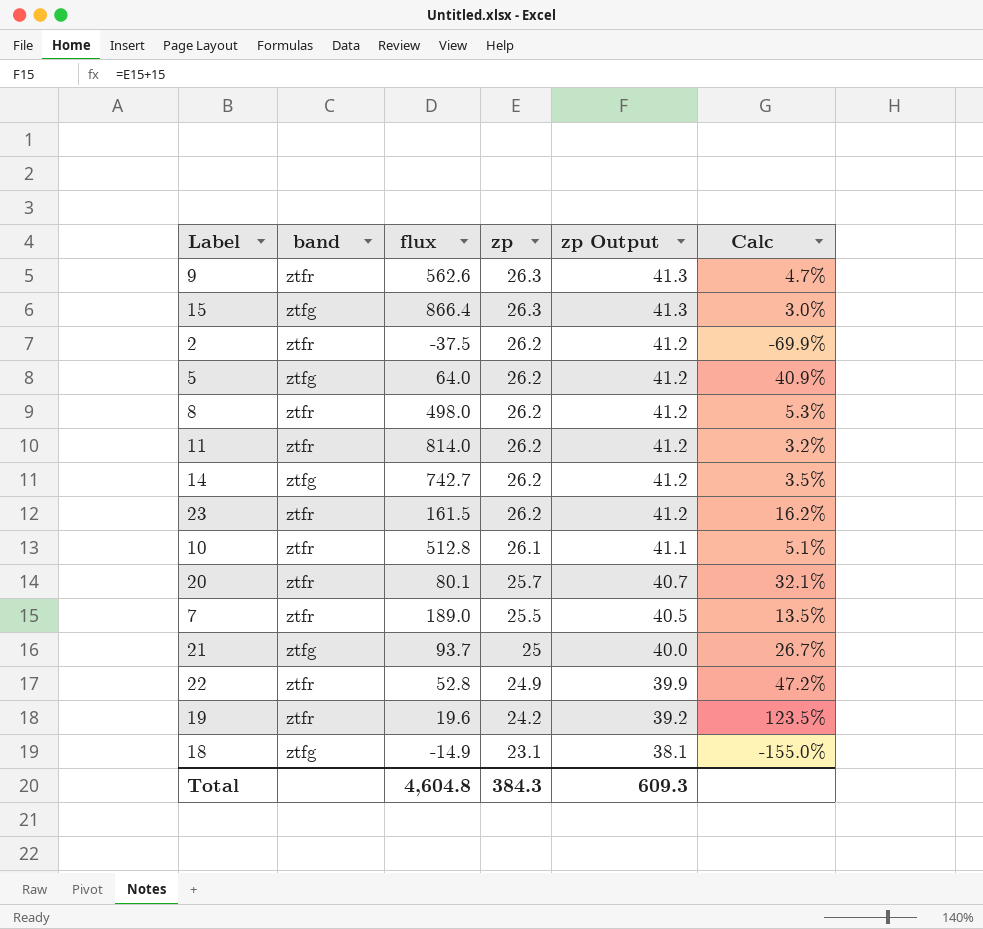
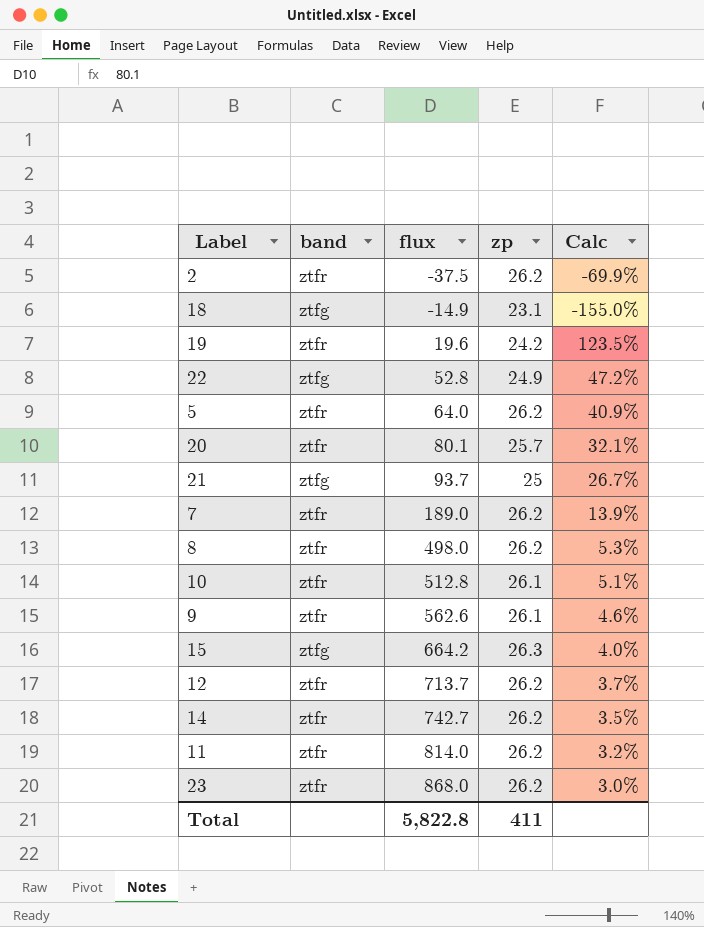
row order: zp descending -> flux ascending
column zp Output | formula: [zp] + 15 -> none
22 | band: ztfr -> ztfg
5 | band: ztfg -> ztfr
7 | zp: 25.5 -> 26.2
7 | Calc: 13.5% -> 13.9%
9 | zp: 26.3 -> 26.1
9 | Calc: 4.7% -> 4.6%
15 | flux: 866.4 -> 664.2
15 | Calc: 3.0% -> 4.0%
row 12: none -> ztfr | 713.7 | 26.2 | 3.7%
14 | band: ztfg -> ztfr
23 | flux: 161.5 -> 868.0
23 | Calc: 16.2% -> 3.0%
Total | flux: 4,604.8 -> 5,822.8
Total | zp: 384.3 -> 411

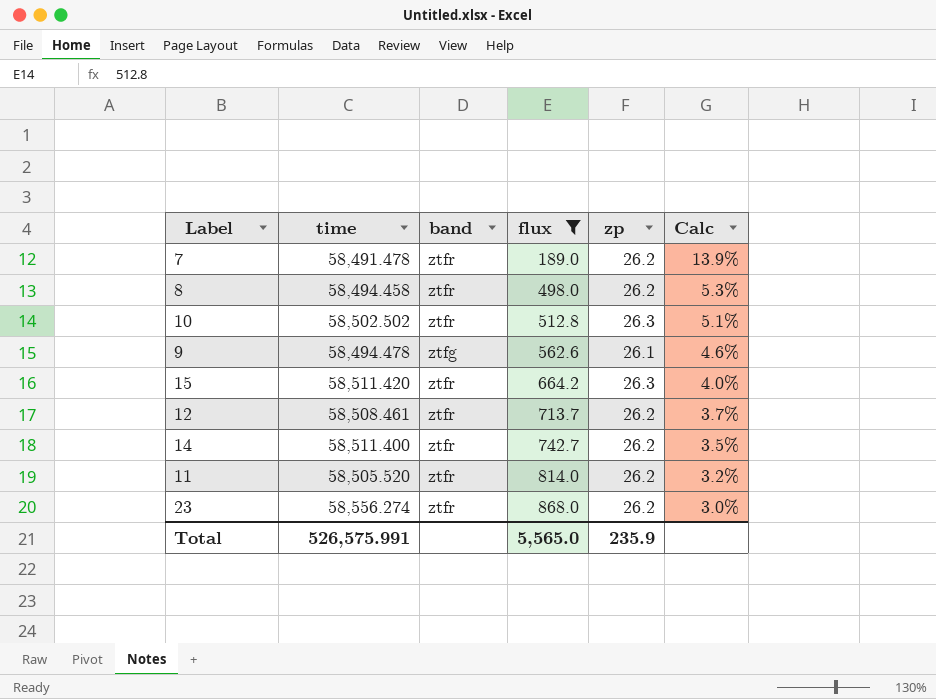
filter: none -> flux >= 189.0
column time | position: none -> 2
10 | zp: 26.1 -> 26.3
9 | band: ztfr -> ztfg
15 | band: ztfg -> ztfr
Total | flux: 5,822.8 -> 5,565.0
Total | zp: 411 -> 235.9

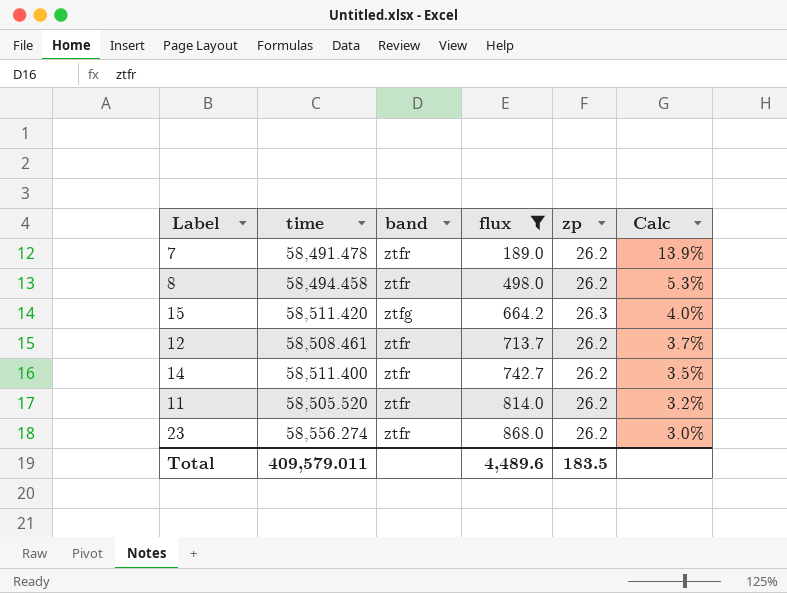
row 10: 58,502.502 | ztfr | 512.8 | 26.3 | 5.1% -> none
row 9: 58,494.478 | ztfg | 562.6 | 26.1 | 4.6% -> none
15 | band: ztfr -> ztfg
Total | time: 526,575.991 -> 409,579.011
Total | flux: 5,565.0 -> 4,489.6
Total | zp: 235.9 -> 183.5

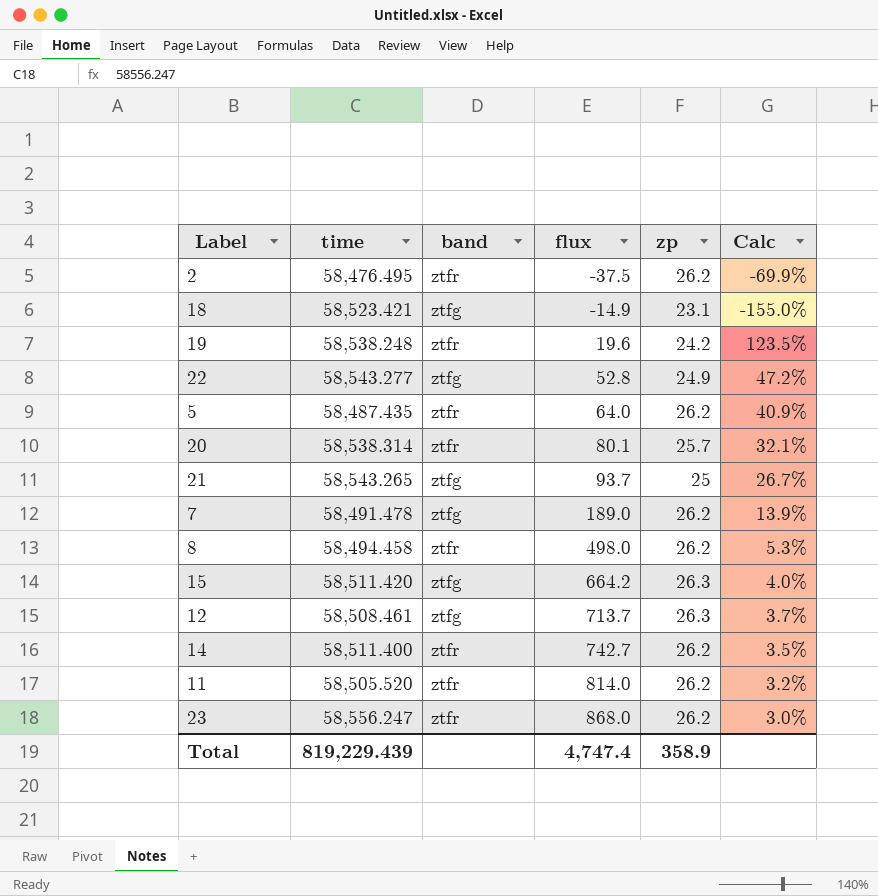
filter: flux >= 189.0 -> none
7 | band: ztfr -> ztfg
12 | band: ztfr -> ztfg
12 | zp: 26.2 -> 26.3
23 | time: 58,556.274 -> 58,556.247
Total | time: 409,579.011 -> 819,229.439
Total | flux: 4,489.6 -> 4,747.4
Total | zp: 183.5 -> 358.9

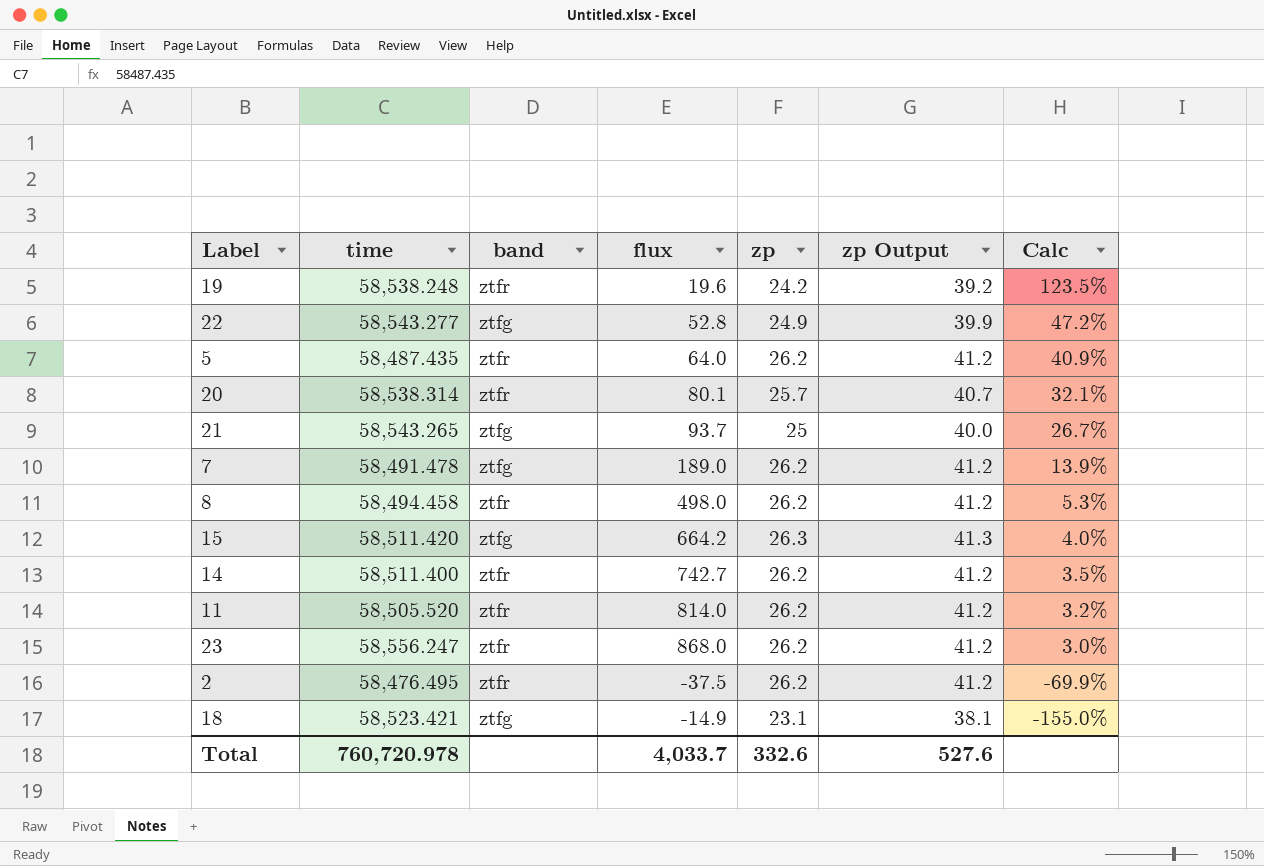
row order: flux ascending -> Calc descending
column zp Output | formula: none -> [zp] + 15
row 12: 58,508.461 | ztfg | 713.7 | 26.3 | 3.7% -> none
Total | time: 819,229.439 -> 760,720.978
Total | flux: 4,747.4 -> 4,033.7
Total | zp: 358.9 -> 332.6

